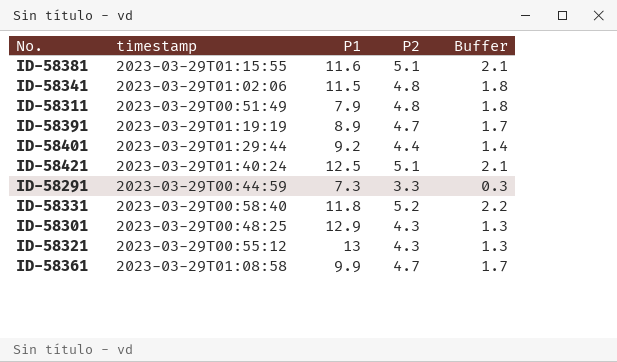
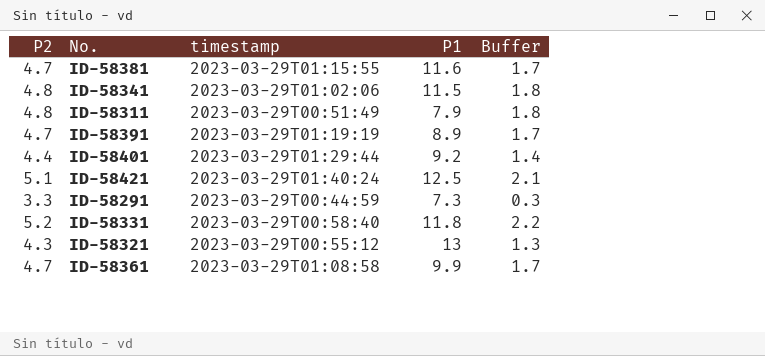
column P2 | position: 4 -> 1
row ID-58301: 2023-03-29T00:48:25 | 12.9 | 4.3 | 1.3 -> none
ID-58381 | P2: 5.1 -> 4.7
ID-58381 | Buffer: 2.1 -> 1.7

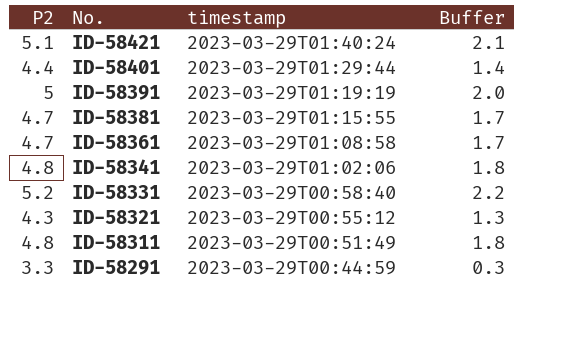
row order: none -> No. descending
column P1 | position: 4 -> none
ID-58391 | P2: 4.7 -> 5
ID-58391 | Buffer: 1.7 -> 2.0

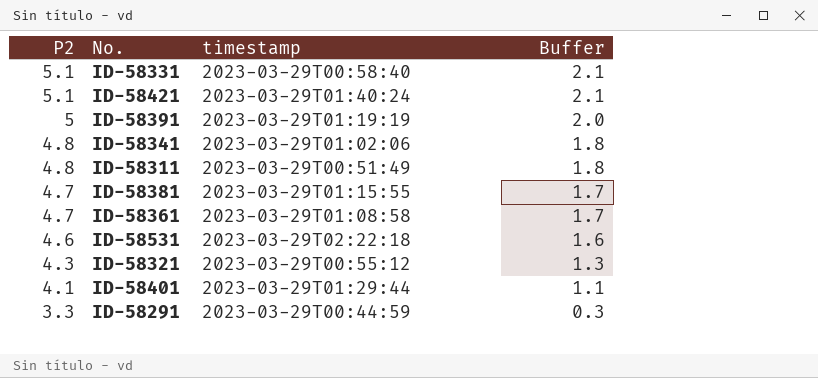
row order: No. descending -> P2 descending
ID-58331 | P2: 5.2 -> 5.1
ID-58331 | Buffer: 2.2 -> 2.1
row ID-58531: none -> 4.6 | 2023-03-29T02:22:18 | 1.6
ID-58401 | P2: 4.4 -> 4.1
ID-58401 | Buffer: 1.4 -> 1.1

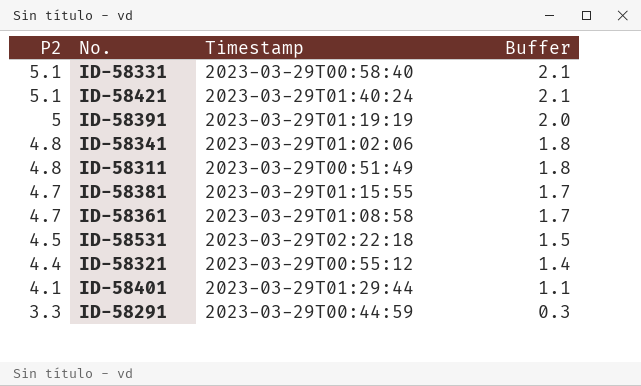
column name: timestamp -> Timestamp
ID-58531 | P2: 4.6 -> 4.5
ID-58531 | Buffer: 1.6 -> 1.5
ID-58321 | P2: 4.3 -> 4.4
ID-58321 | Buffer: 1.3 -> 1.4

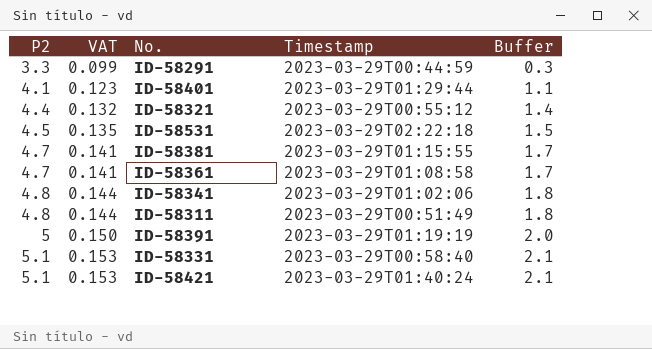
row order: P2 descending -> P2 ascending
column VAT | formula: none -> [P2] * 0.03

